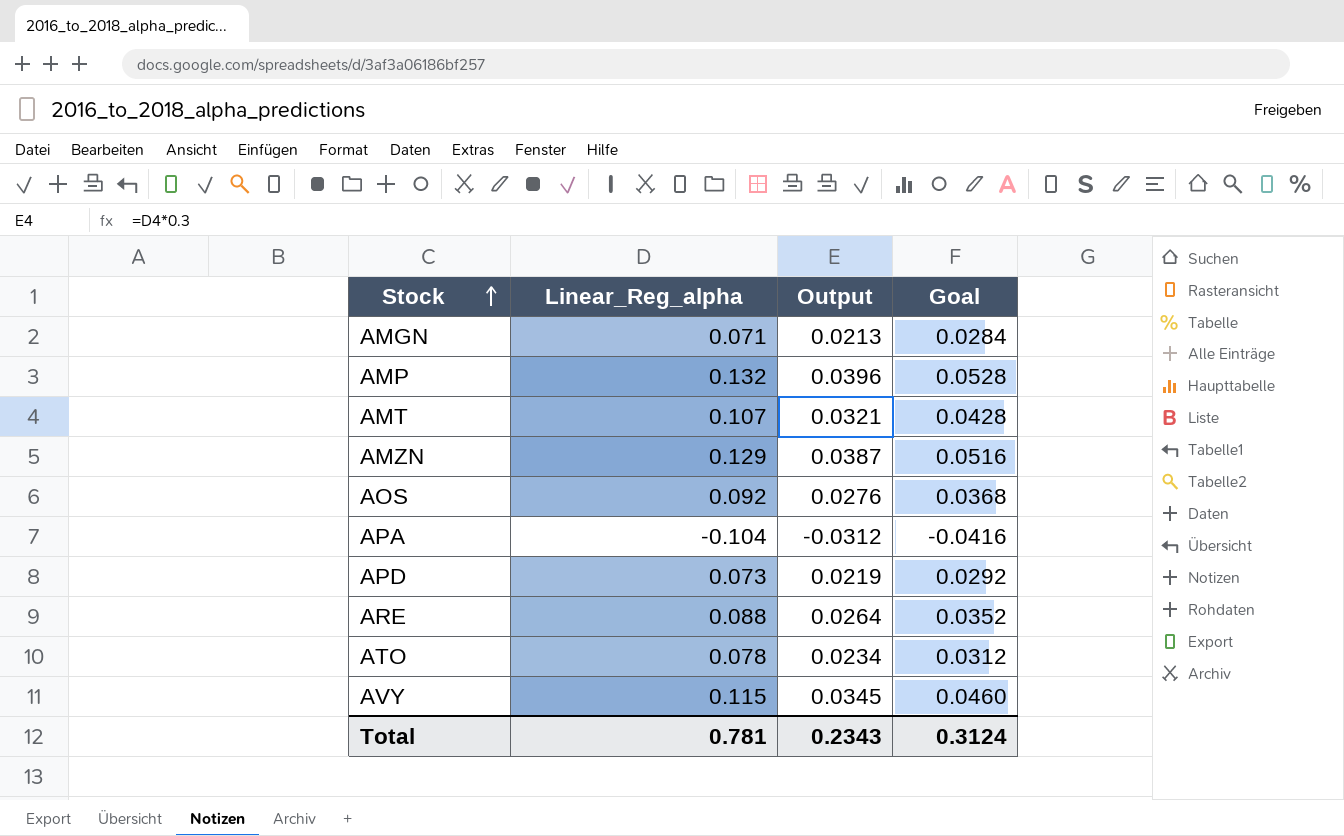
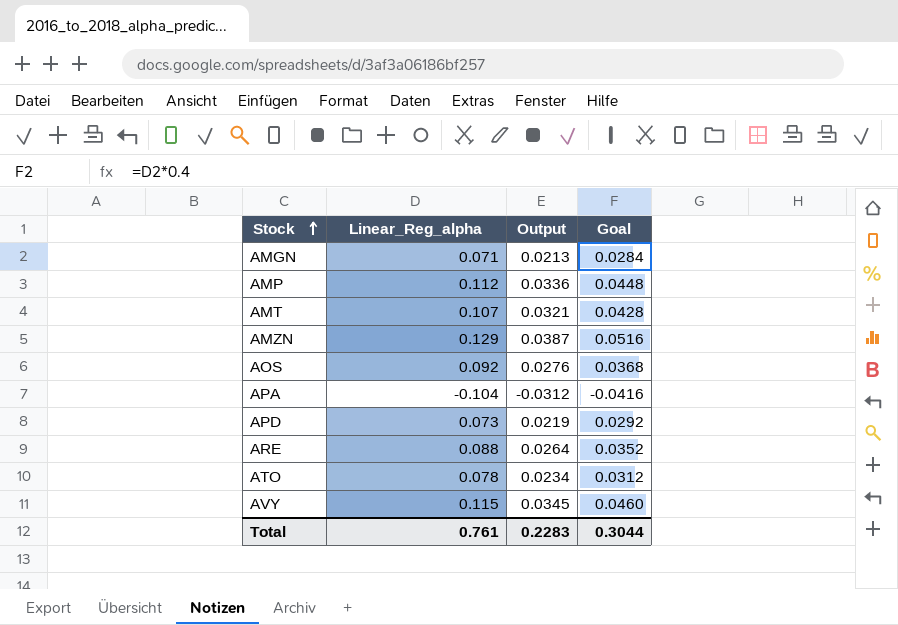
AMP | Linear_Reg_alpha: 0.132 -> 0.112
AMP | Output: 0.0396 -> 0.0336
AMP | Goal: 0.0528 -> 0.0448
Total | Linear_Reg_alpha: 0.781 -> 0.761
Total | Output: 0.2343 -> 0.2283
Total | Goal: 0.3124 -> 0.3044

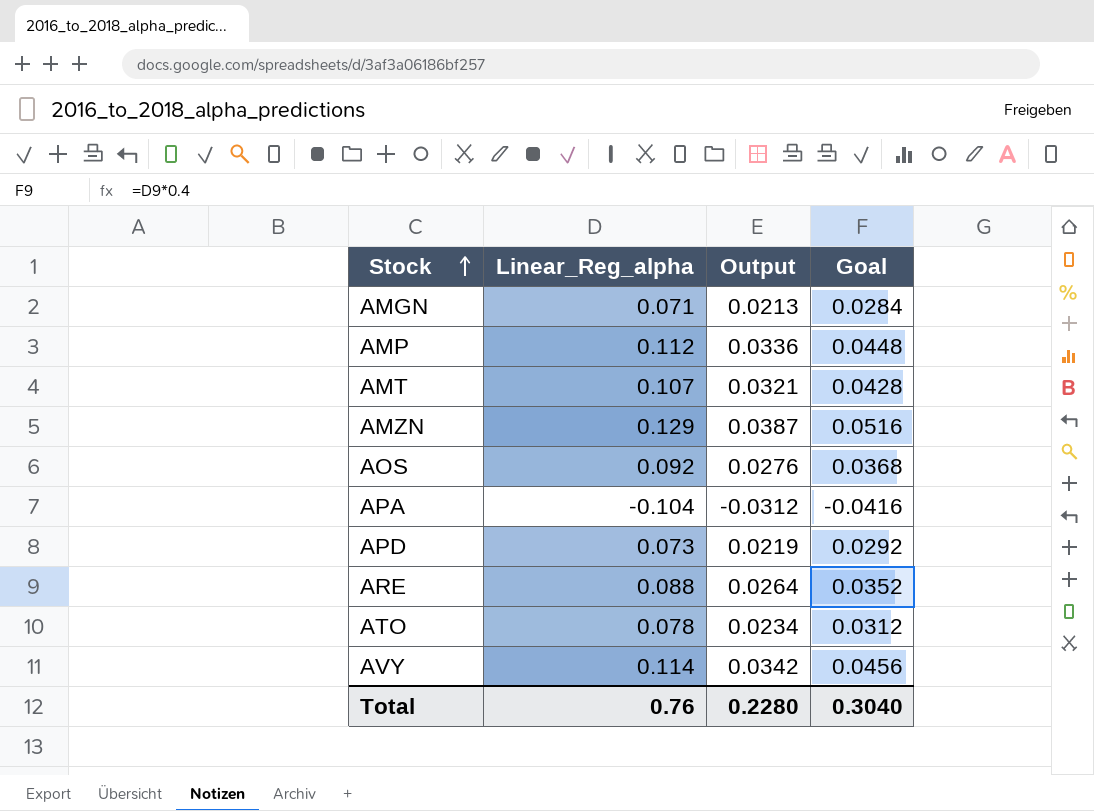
AVY | Linear_Reg_alpha: 0.115 -> 0.114
AVY | Output: 0.0345 -> 0.0342
AVY | Goal: 0.0460 -> 0.0456
Total | Linear_Reg_alpha: 0.761 -> 0.76
Total | Output: 0.2283 -> 0.2280
Total | Goal: 0.3044 -> 0.3040

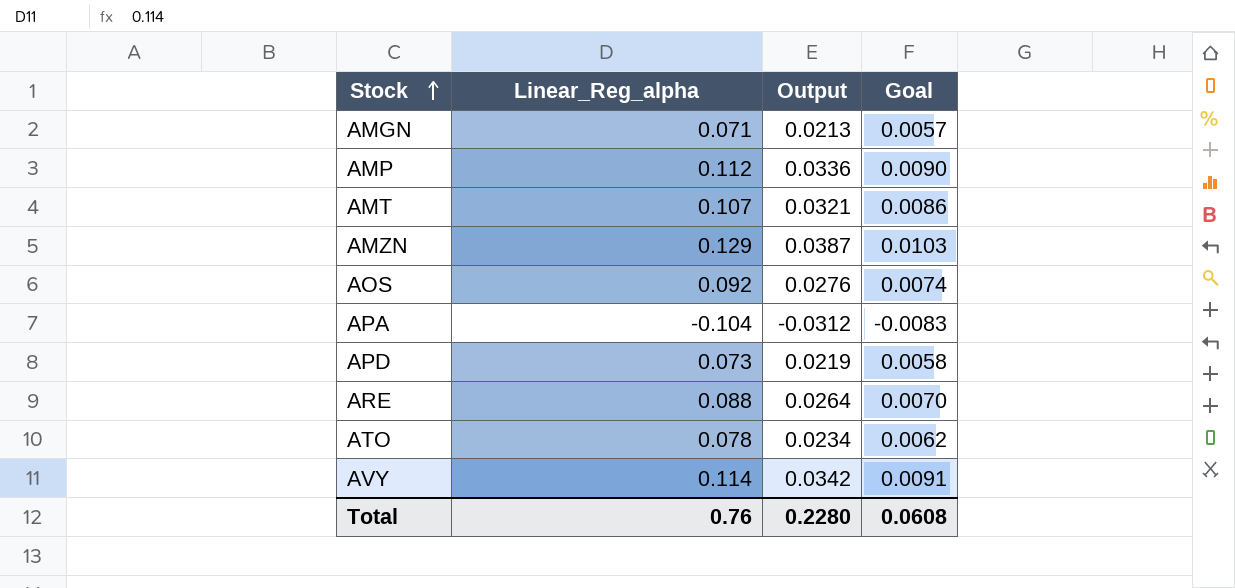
column Goal | formula: [Linear_Reg_alpha] * 0.4 -> [Linear_Reg_alpha] * 0.08
Total | Goal: 0.3040 -> 0.0608

